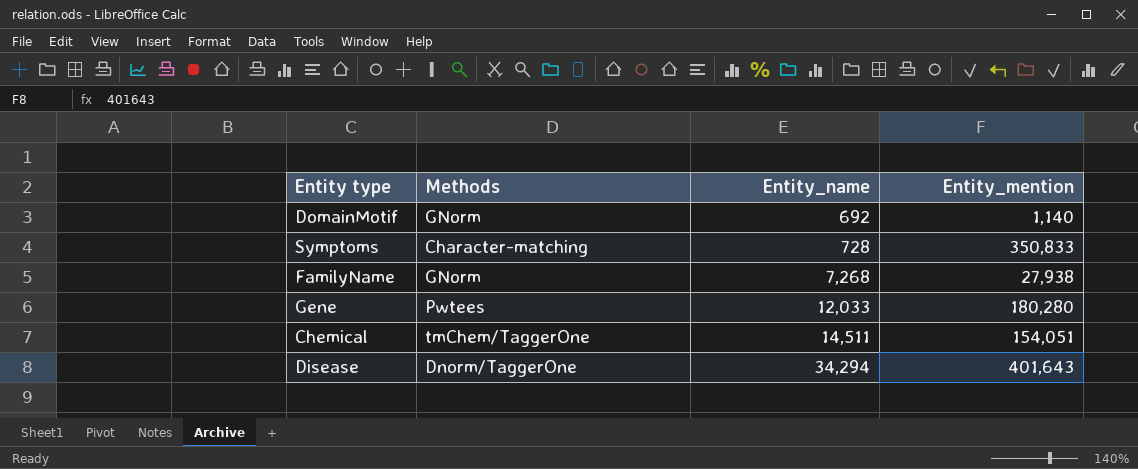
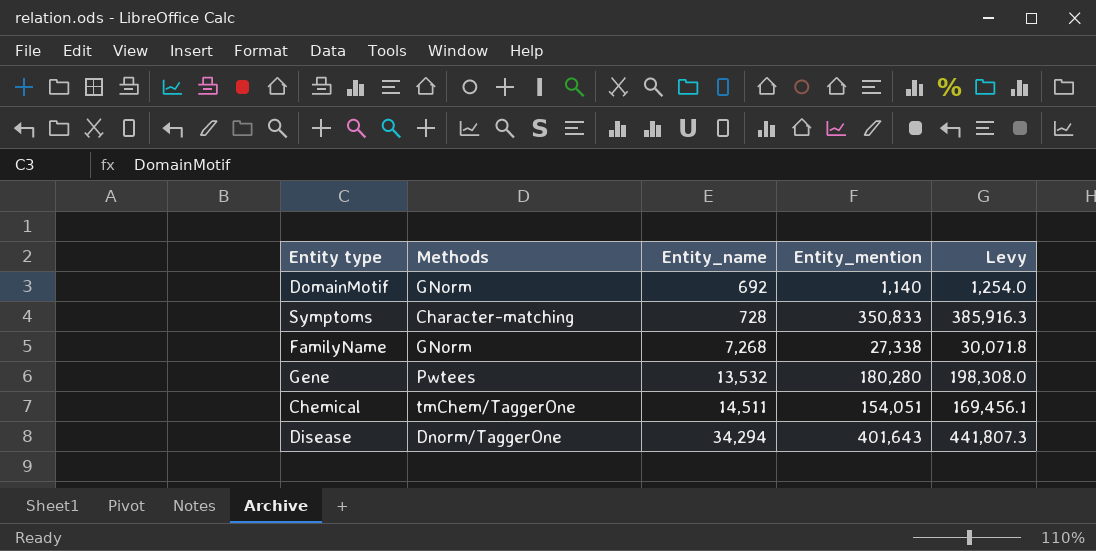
column Levy | formula: none -> [Entity_mention] * 1.1
FamilyName | Entity_mention: 27,938 -> 27,338
Gene | Entity_name: 12,033 -> 13,532

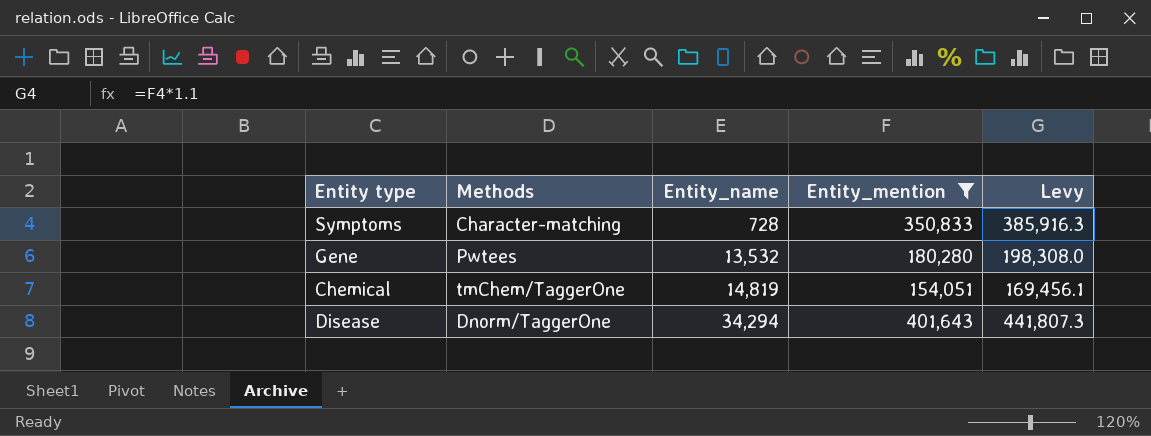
filter: none -> Entity_mention >= 154,051
Chemical | Entity_name: 14,511 -> 14,819

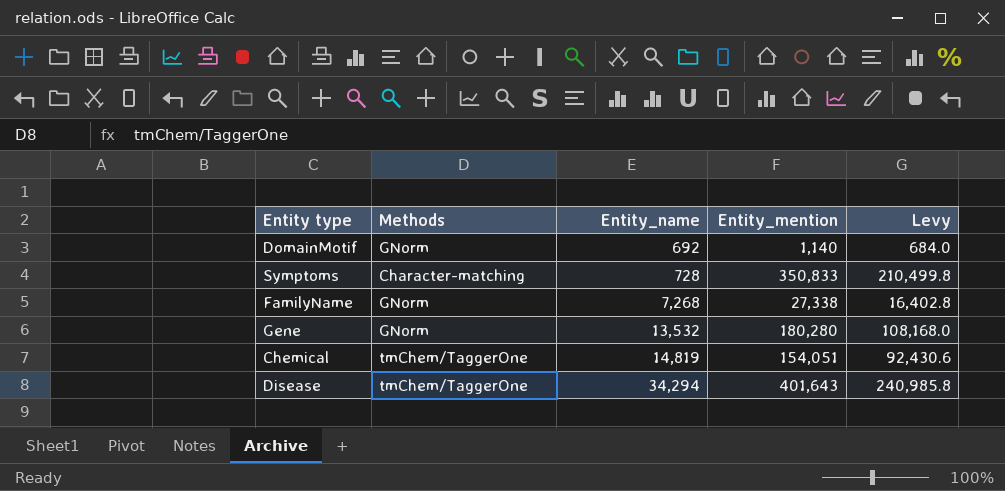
filter: Entity_mention >= 154,051 -> none
column Levy | formula: [Entity_mention] * 1.1 -> [Entity_mention] * 0.6
Gene | Methods: Pwtees -> GNorm
Disease | Methods: Dnorm/TaggerOne -> tmChem/TaggerOne

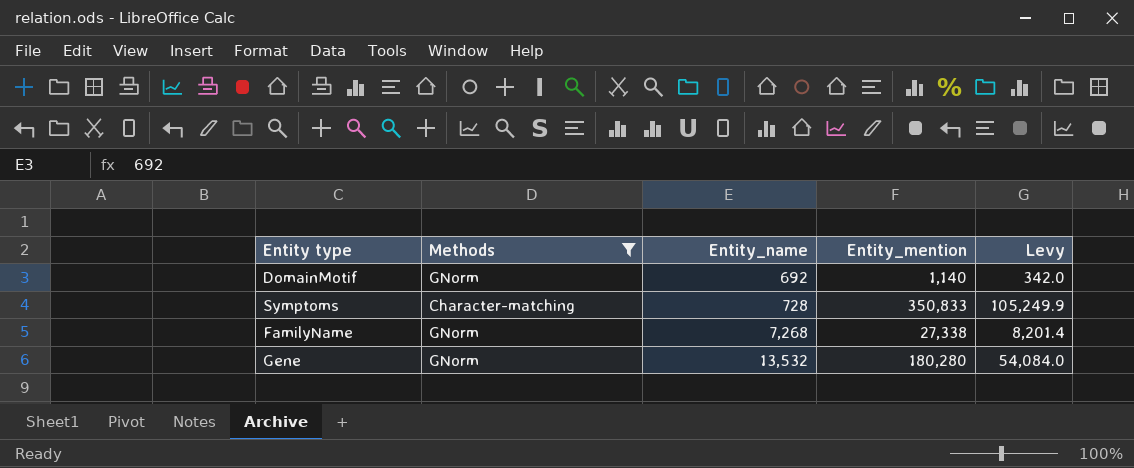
filter: none -> Methods != tmChem/TaggerOne
column Levy | formula: [Entity_mention] * 0.6 -> [Entity_mention] * 0.3

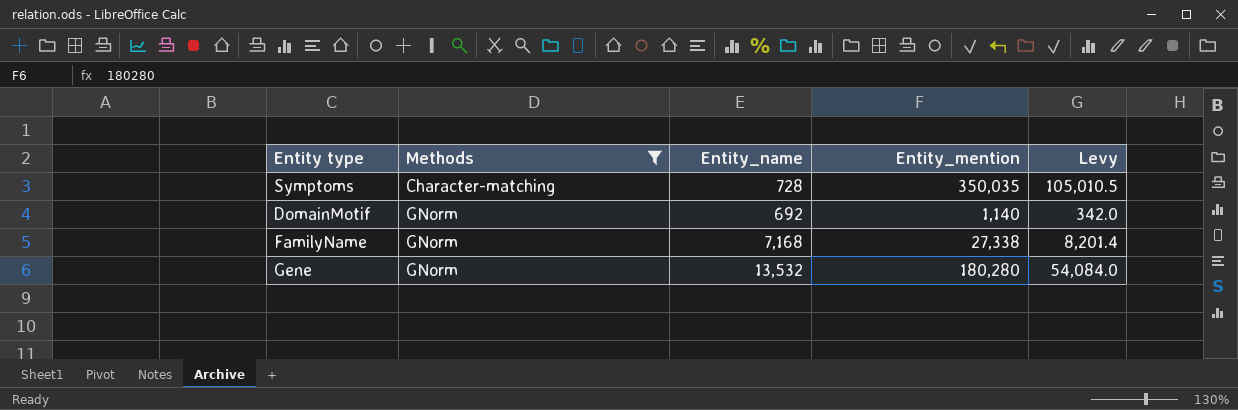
row order: Entity_name ascending -> Methods ascending
Symptoms | Entity_mention: 350,833 -> 350,035
Symptoms | Levy: 105,249.9 -> 105,010.5
FamilyName | Entity_name: 7,268 -> 7,168

